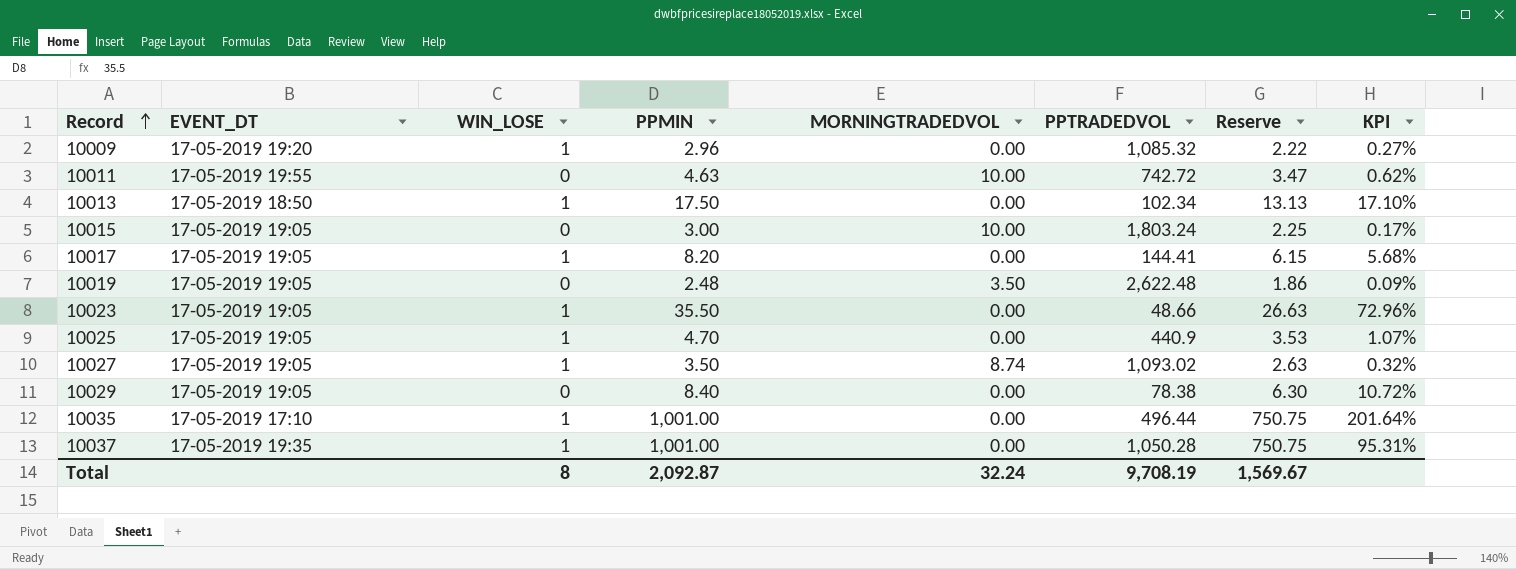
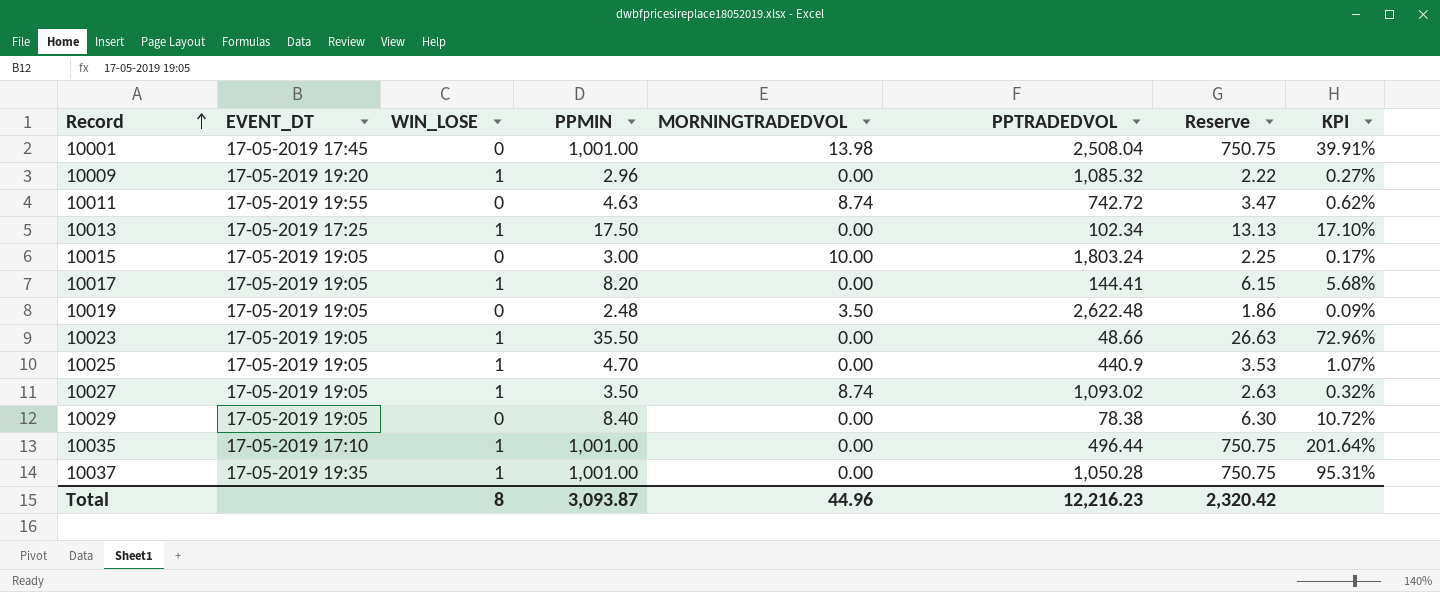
row 10001: none -> 17-05-2019 17:45 | 0 | 1,001.00 | 13.98 | 2,508.04 | 750.75 | 39.91%
10011 | MORNINGTRADEDVOL: 10.00 -> 8.74
10013 | EVENT_DT: 17-05-2019 18:50 -> 17-05-2019 17:25
Total | PPMIN: 2,092.87 -> 3,093.87
Total | MORNINGTRADEDVOL: 32.24 -> 44.96
Total | PPTRADEDVOL: 9,708.19 -> 12,216.23
Total | Reserve: 1,569.67 -> 2,320.42

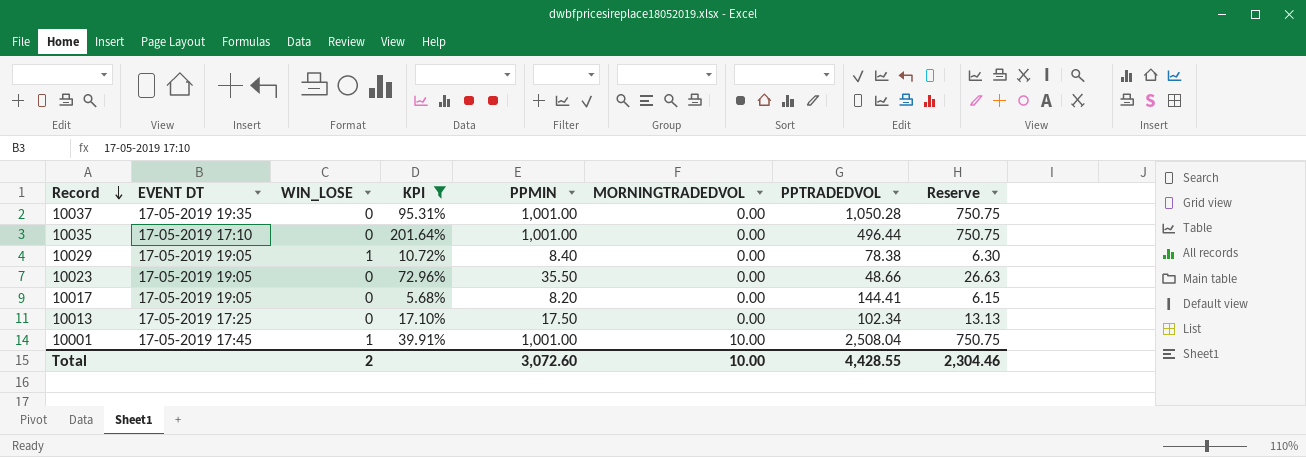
filter: none -> KPI >= 5.68%
row order: Record ascending -> Record descending
column name: EVENT_DT -> EVENT DT
column KPI | position: 8 -> 4
10037 | WIN_LOSE: 1 -> 0
10035 | WIN_LOSE: 1 -> 0
10029 | WIN_LOSE: 0 -> 1
10023 | WIN_LOSE: 1 -> 0
10017 | WIN_LOSE: 1 -> 0
10013 | WIN_LOSE: 1 -> 0
10001 | WIN_LOSE: 0 -> 1
10001 | MORNINGTRADEDVOL: 13.98 -> 10.00
Total | WIN_LOSE: 8 -> 2
Total | PPMIN: 3,093.87 -> 3,072.60
Total | MORNINGTRADEDVOL: 44.96 -> 10.00
Total | PPTRADEDVOL: 12,216.23 -> 4,428.55
Total | Reserve: 2,320.42 -> 2,304.46

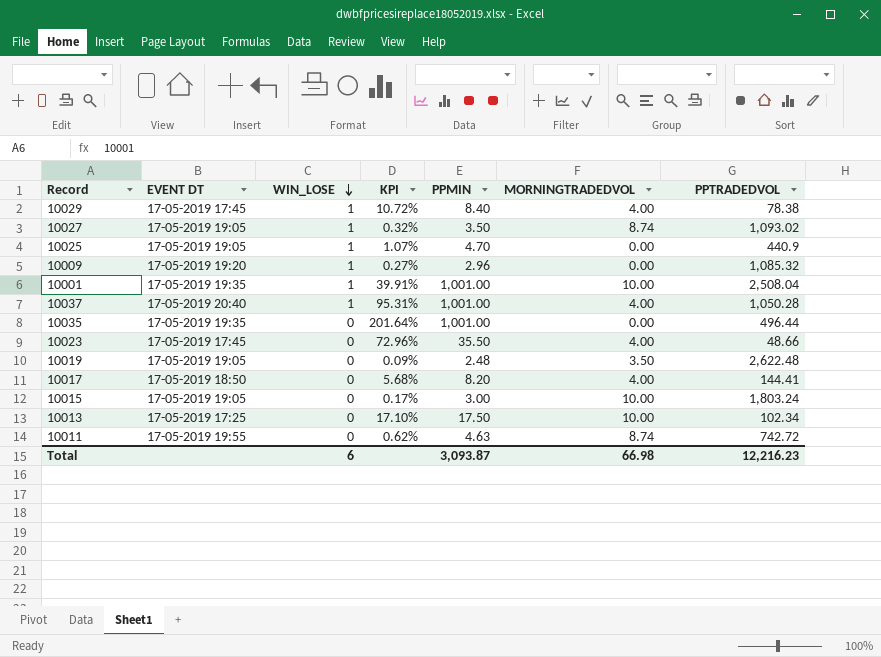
filter: KPI >= 5.68% -> none
row order: Record descending -> WIN_LOSE descending
column Reserve | formula: [PPMIN] * 0.75 -> none
10029 | EVENT DT: 17-05-2019 19:05 -> 17-05-2019 17:45
10029 | MORNINGTRADEDVOL: 0.00 -> 4.00
10001 | EVENT DT: 17-05-2019 17:45 -> 17-05-2019 19:35
10037 | EVENT DT: 17-05-2019 19:35 -> 17-05-2019 20:40
10037 | WIN_LOSE: 0 -> 1
10037 | MORNINGTRADEDVOL: 0.00 -> 4.00
10035 | EVENT DT: 17-05-2019 17:10 -> 17-05-2019 19:35
10023 | EVENT DT: 17-05-2019 19:05 -> 17-05-2019 17:45
10023 | MORNINGTRADEDVOL: 0.00 -> 4.00
10017 | EVENT DT: 17-05-2019 19:05 -> 17-05-2019 18:50
10017 | MORNINGTRADEDVOL: 0.00 -> 4.00
10013 | MORNINGTRADEDVOL: 0.00 -> 10.00
Total | WIN_LOSE: 2 -> 6
Total | PPMIN: 3,072.60 -> 3,093.87
Total | MORNINGTRADEDVOL: 10.00 -> 66.98
Total | PPTRADEDVOL: 4,428.55 -> 12,216.23

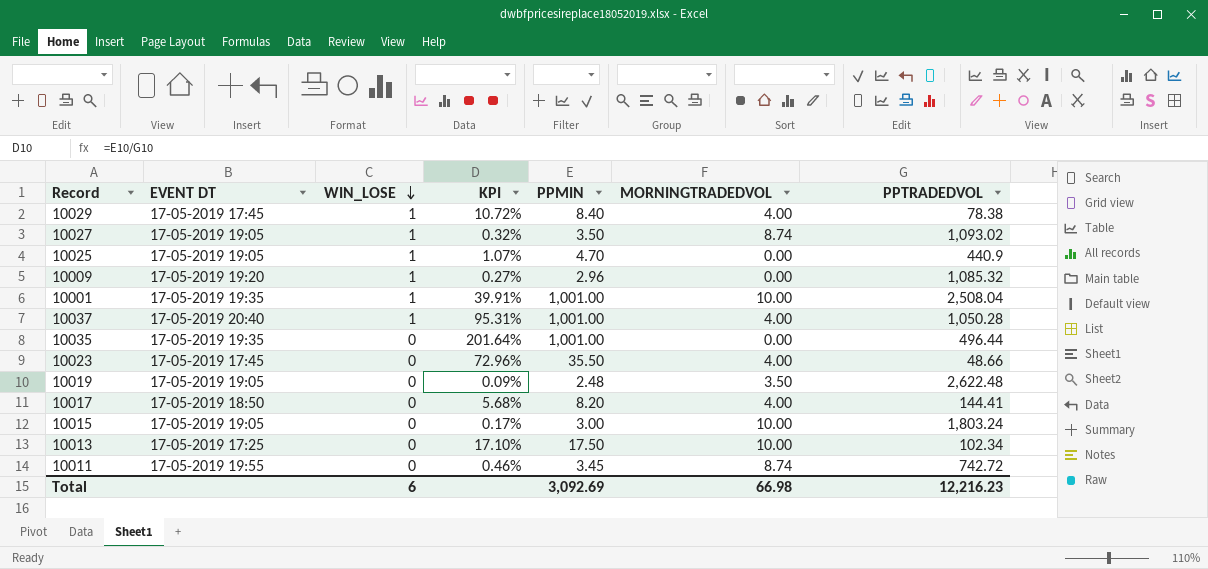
10011 | KPI: 0.62% -> 0.46%
10011 | PPMIN: 4.63 -> 3.45
Total | PPMIN: 3,093.87 -> 3,092.69

